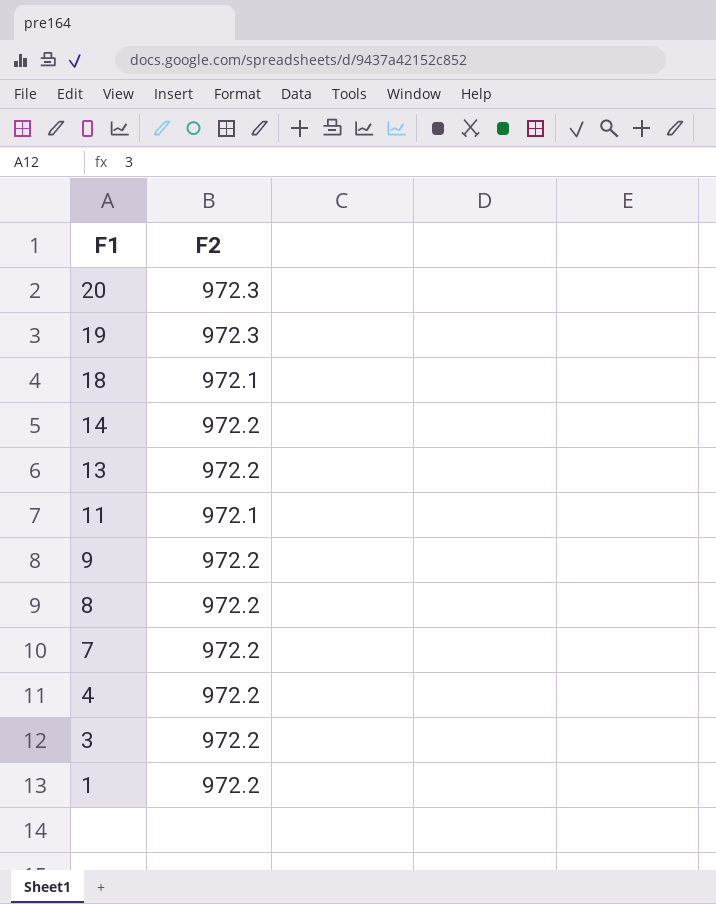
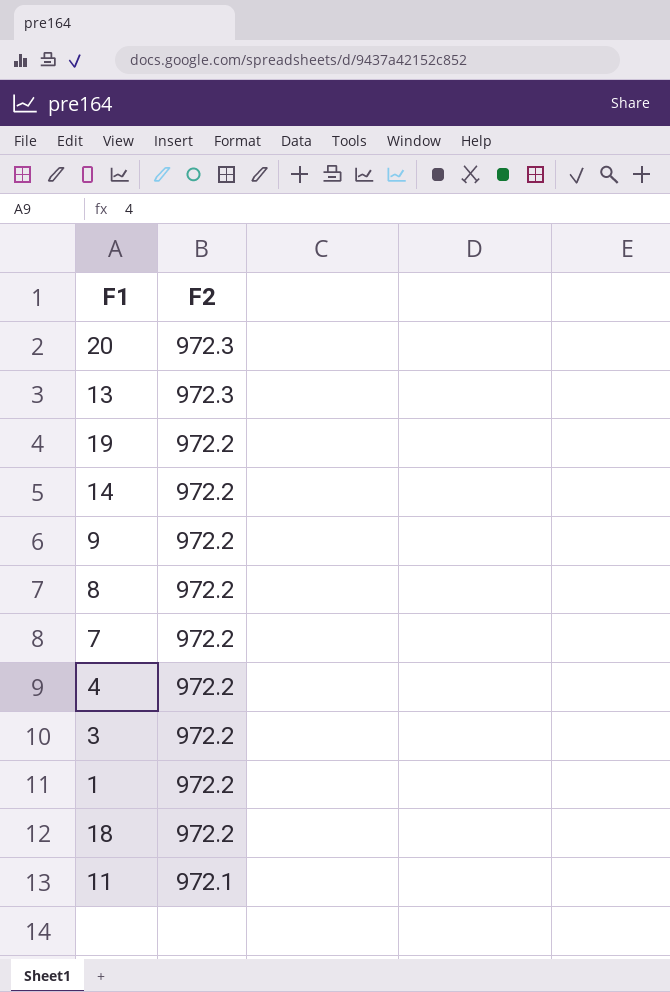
row order: F1 descending -> F2 descending
13 | F2: 972.2 -> 972.3
19 | F2: 972.3 -> 972.2
18 | F2: 972.1 -> 972.2

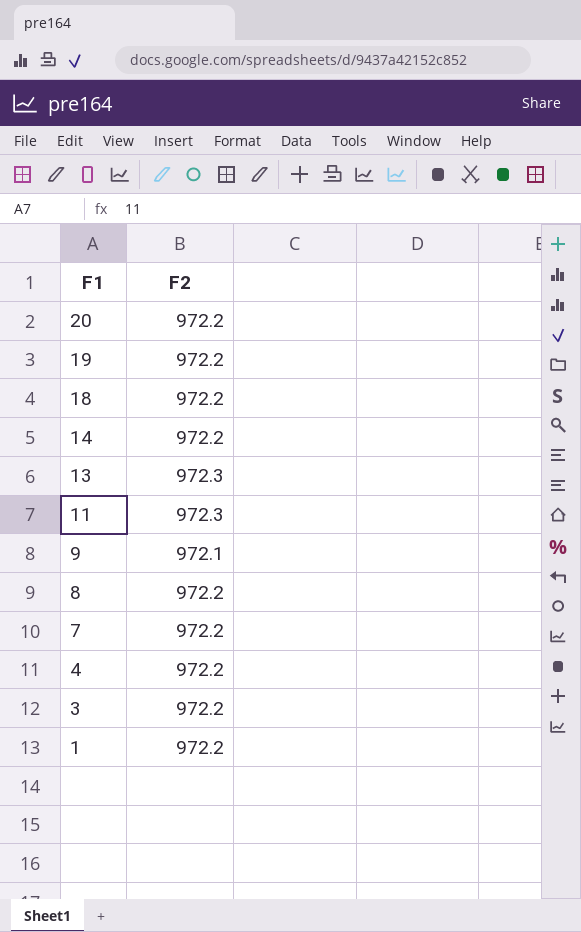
row order: F2 descending -> F1 descending
20 | F2: 972.3 -> 972.2
11 | F2: 972.1 -> 972.3
9 | F2: 972.2 -> 972.1

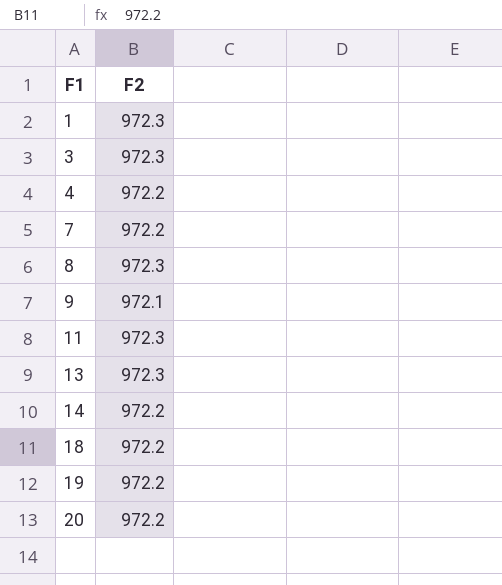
row order: F1 descending -> F1 ascending
1 | F2: 972.2 -> 972.3
3 | F2: 972.2 -> 972.3
8 | F2: 972.2 -> 972.3

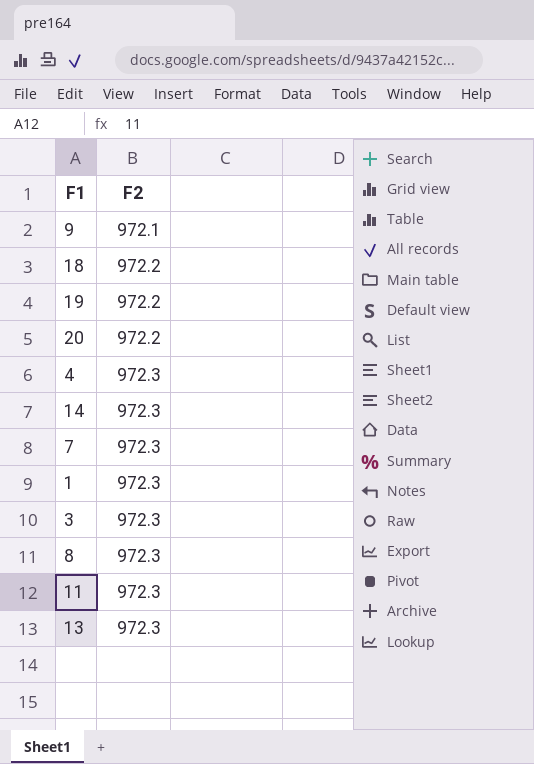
row order: F1 ascending -> F2 ascending
4 | F2: 972.2 -> 972.3
14 | F2: 972.2 -> 972.3
7 | F2: 972.2 -> 972.3

